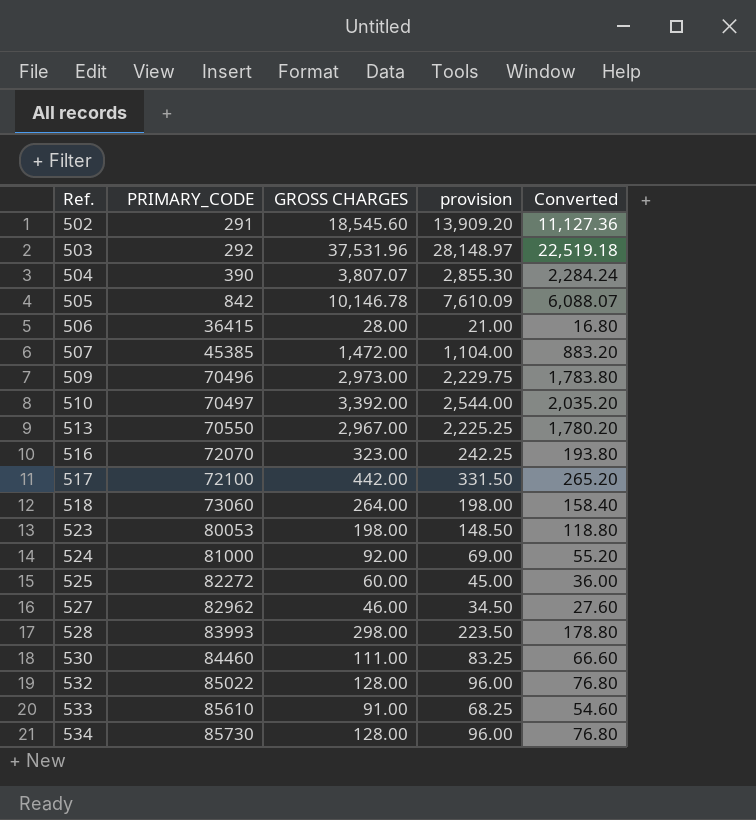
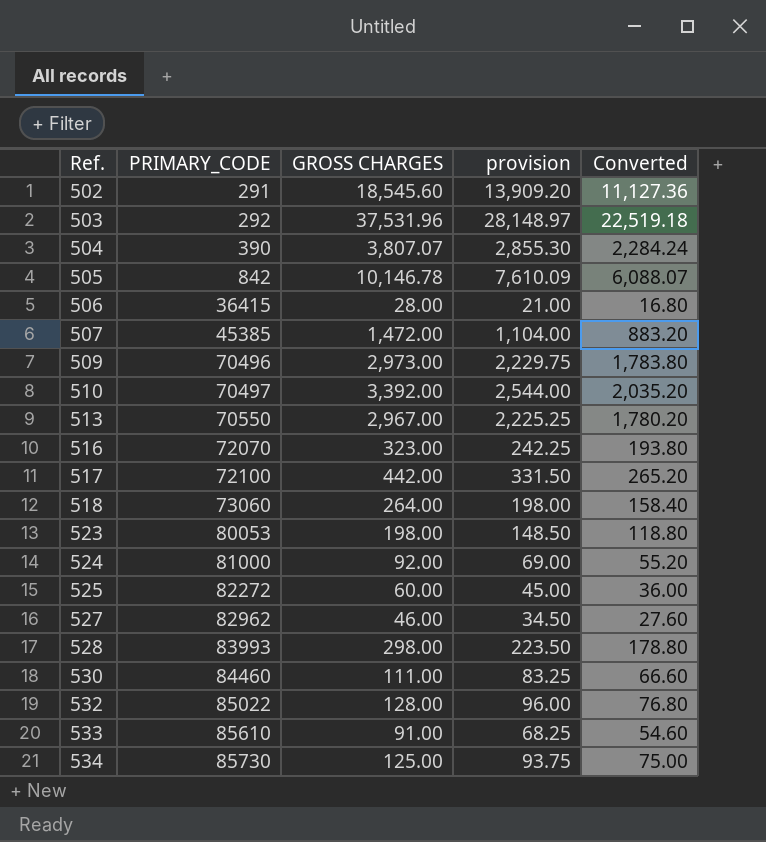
534 | GROSS CHARGES: 128.00 -> 125.00
534 | provision: 96.00 -> 93.75
534 | Converted: 76.80 -> 75.00

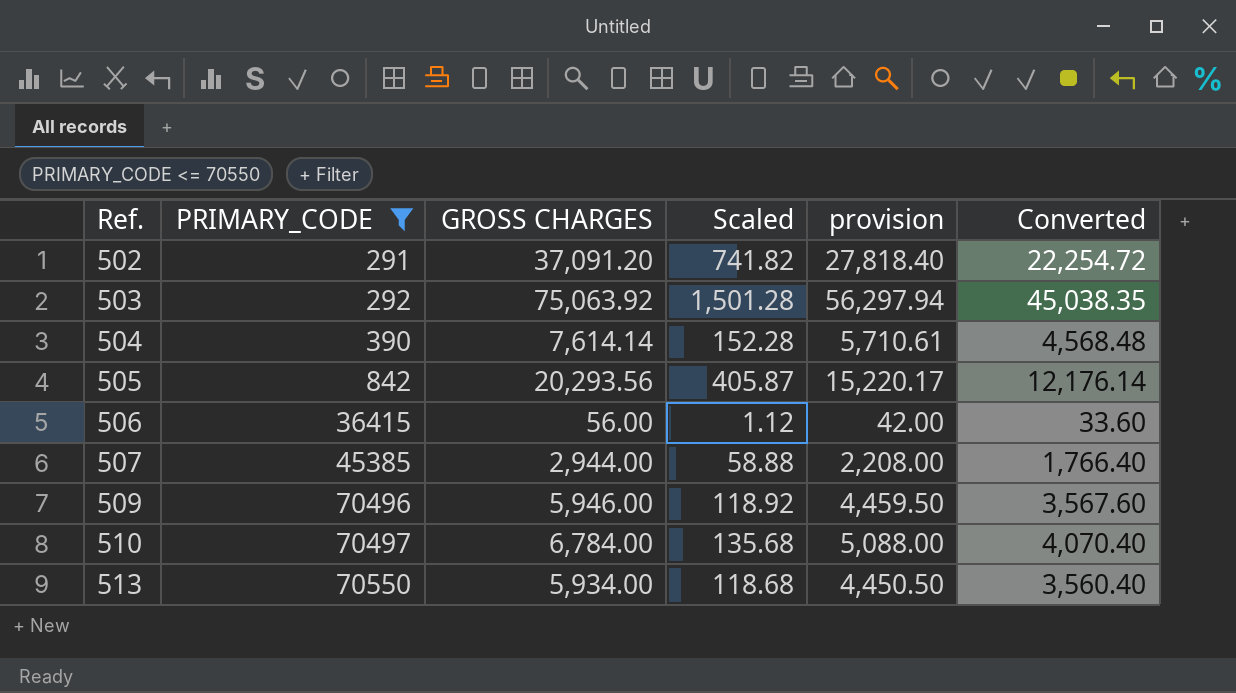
filter: none -> PRIMARY_CODE <= 70550
column Scaled | formula: none -> [GROSS CHARGES] * 0.02
502 | GROSS CHARGES: 18,545.60 -> 37,091.20
502 | provision: 13,909.20 -> 27,818.40
502 | Converted: 11,127.36 -> 22,254.72
503 | GROSS CHARGES: 37,531.96 -> 75,063.92
503 | provision: 28,148.97 -> 56,297.94
503 | Converted: 22,519.18 -> 45,038.35
504 | GROSS CHARGES: 3,807.07 -> 7,614.14
504 | provision: 2,855.30 -> 5,710.61
504 | Converted: 2,284.24 -> 4,568.48
505 | GROSS CHARGES: 10,146.78 -> 20,293.56
505 | provision: 7,610.09 -> 15,220.17
505 | Converted: 6,088.07 -> 12,176.14
506 | GROSS CHARGES: 28.00 -> 56.00
506 | provision: 21.00 -> 42.00
506 | Converted: 16.80 -> 33.60
507 | GROSS CHARGES: 1,472.00 -> 2,944.00
507 | provision: 1,104.00 -> 2,208.00
507 | Converted: 883.20 -> 1,766.40
509 | GROSS CHARGES: 2,973.00 -> 5,946.00
509 | provision: 2,229.75 -> 4,459.50
509 | Converted: 1,783.80 -> 3,567.60
510 | GROSS CHARGES: 3,392.00 -> 6,784.00
510 | provision: 2,544.00 -> 5,088.00
510 | Converted: 2,035.20 -> 4,070.40
513 | GROSS CHARGES: 2,967.00 -> 5,934.00
513 | provision: 2,225.25 -> 4,450.50
513 | Converted: 1,780.20 -> 3,560.40

